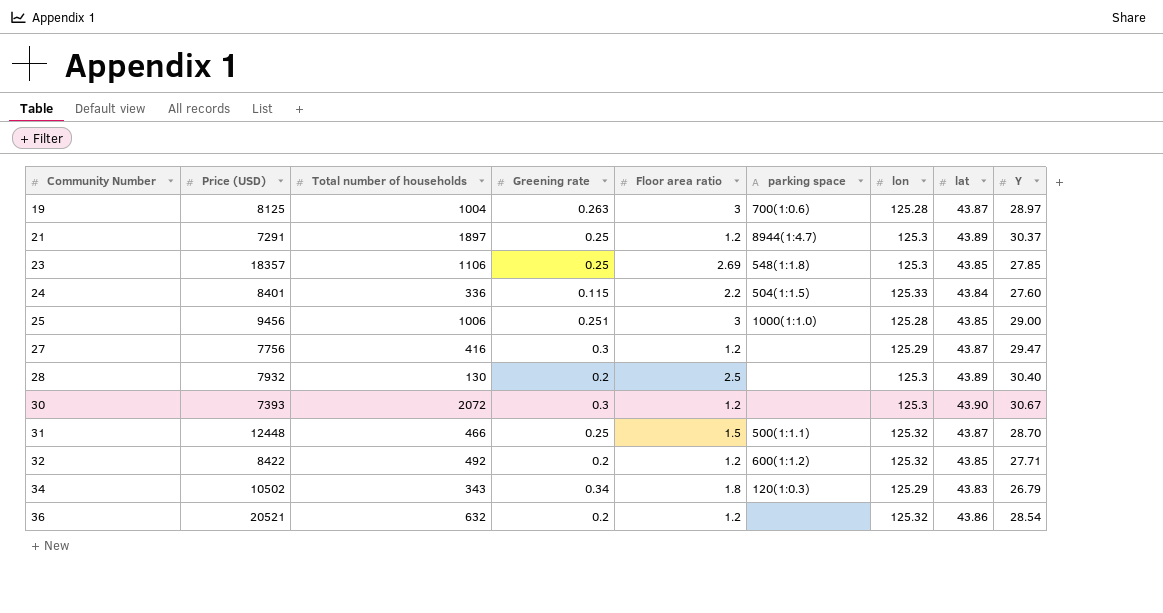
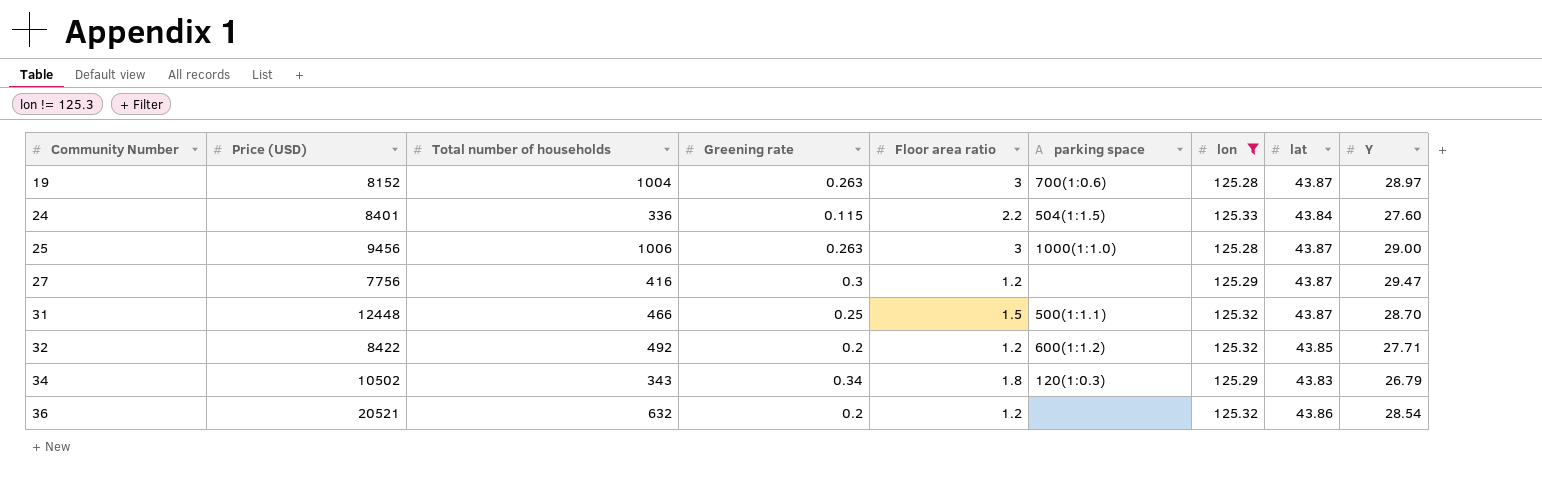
filter: none -> lon != 125.3
19 | Price (USD): 8125 -> 8152
25 | Greening rate: 0.251 -> 0.263
25 | lat: 43.85 -> 43.87

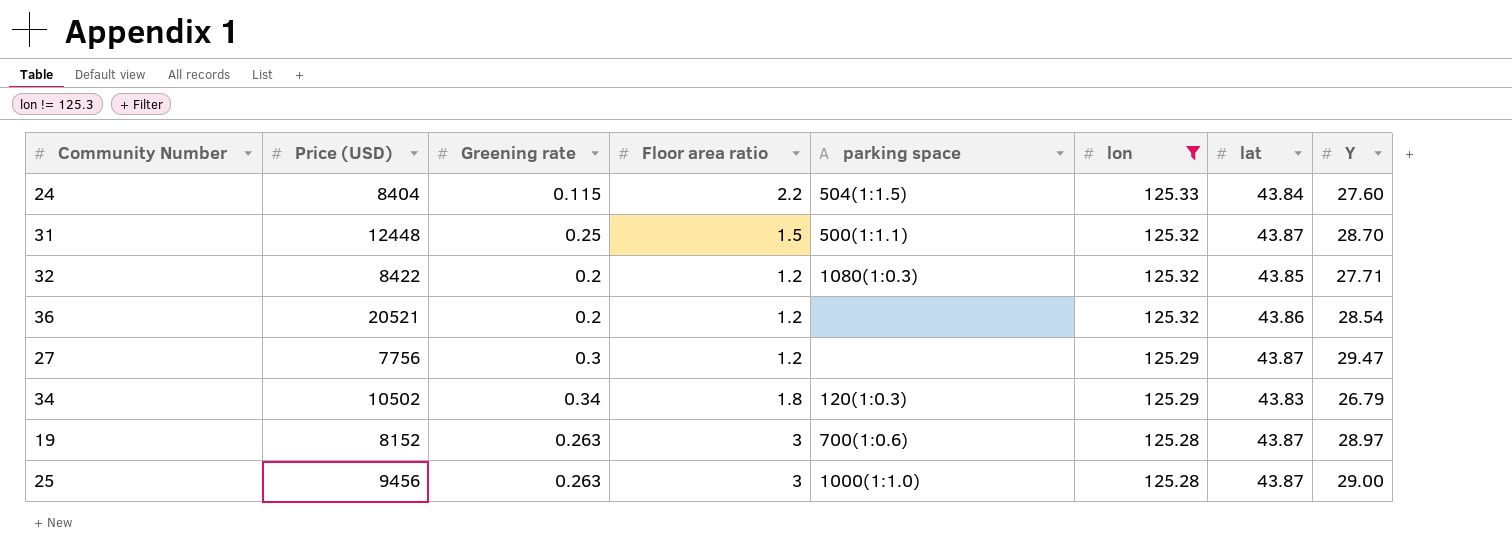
row order: Community Number ascending -> lon descending
column Total number of households | position: 3 -> none
24 | Price (USD): 8401 -> 8404
32 | parking space: 600(1:1.2) -> 1080(1:0.3)

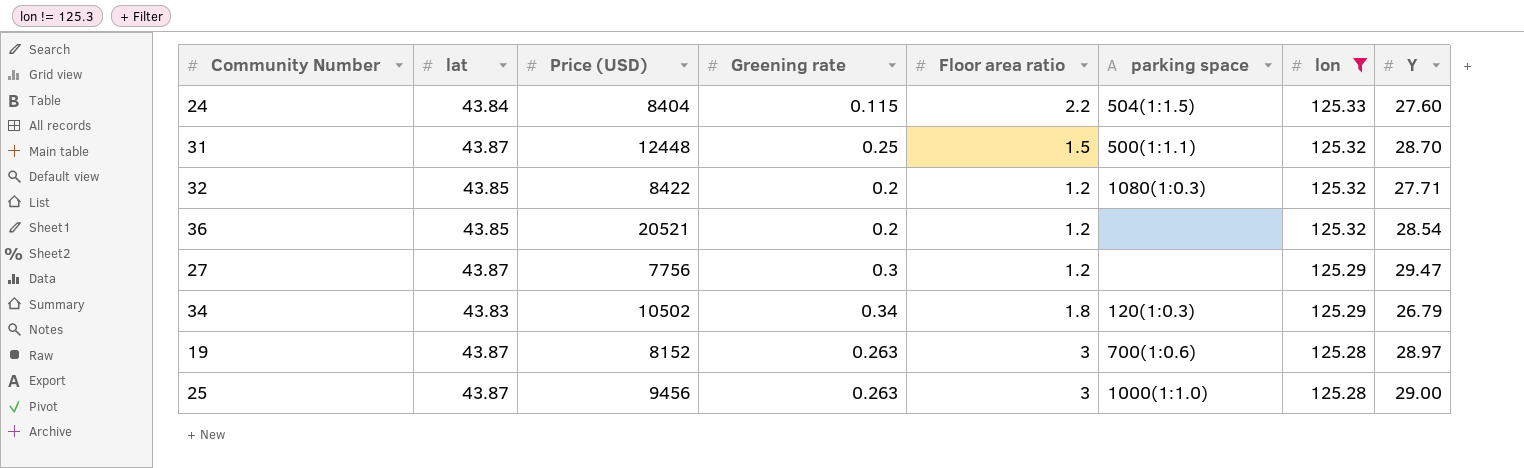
column lat | position: 7 -> 2
36 | lat: 43.86 -> 43.85

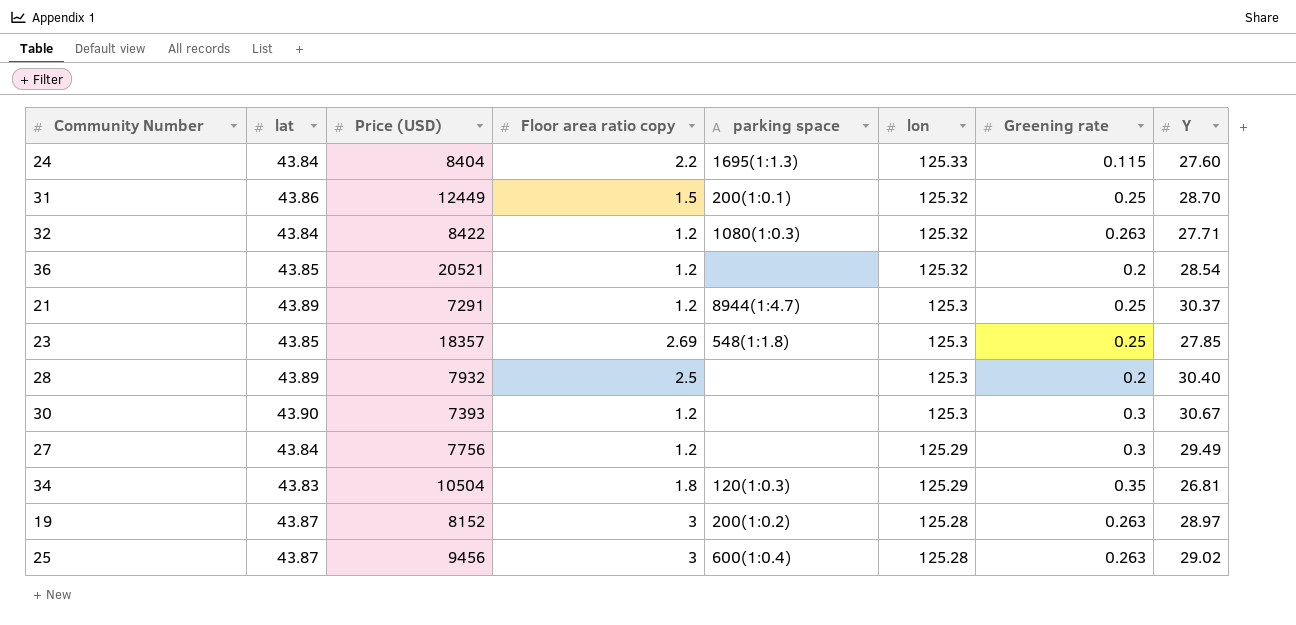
filter: lon != 125.3 -> none
column name: Floor area ratio -> Floor area ratio copy
column Greening rate | position: 4 -> 7
24 | parking space: 504(1:1.5) -> 1695(1:1.3)
31 | lat: 43.87 -> 43.86
31 | Price (USD): 12448 -> 12449
31 | parking space: 500(1:1.1) -> 200(1:0.1)
32 | lat: 43.85 -> 43.84
32 | Greening rate: 0.2 -> 0.263
27 | lat: 43.87 -> 43.84
27 | Y: 29.47 -> 29.49
34 | Price (USD): 10502 -> 10504
34 | Greening rate: 0.34 -> 0.35
34 | Y: 26.79 -> 26.81
19 | parking space: 700(1:0.6) -> 200(1:0.2)
25 | parking space: 1000(1:1.0) -> 600(1:0.4)
25 | Y: 29.00 -> 29.02

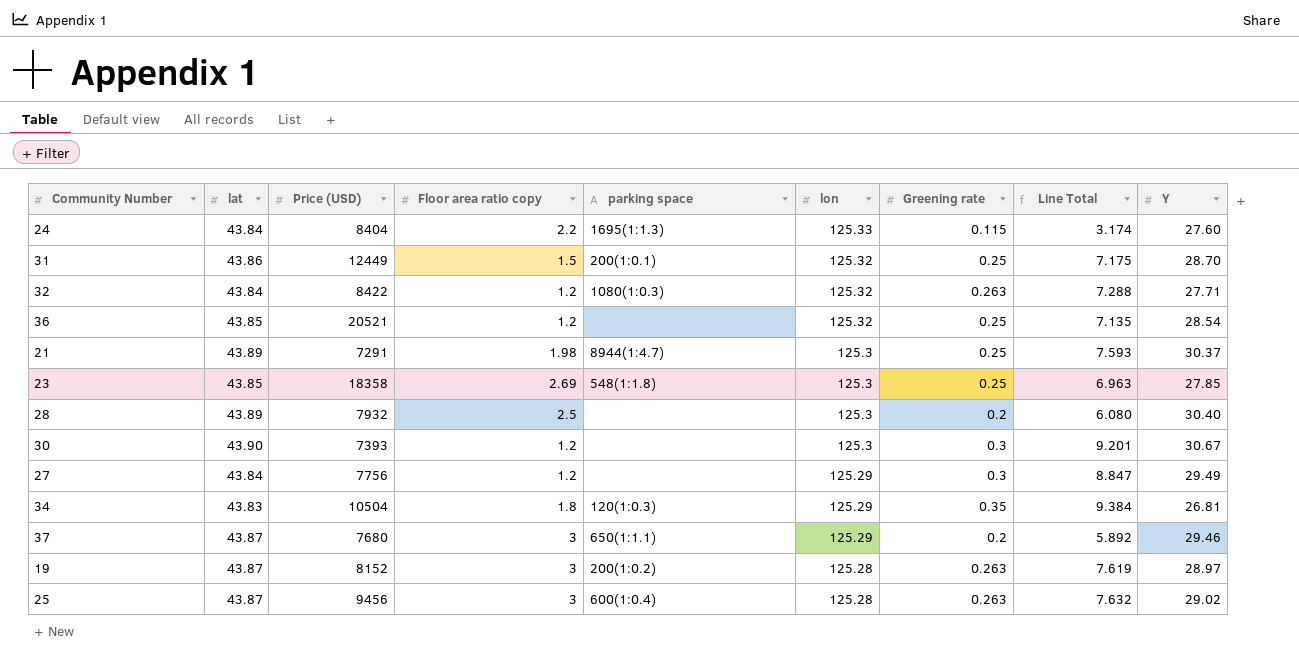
column Line Total | formula: none -> [Greening rate] * [Y]
36 | Greening rate: 0.2 -> 0.25
21 | Floor area ratio copy: 1.2 -> 1.98
23 | Price (USD): 18357 -> 18358
row 37: none -> 43.87 | 7680 | 3 | 650(1:1.1) | 125.29 | 0.2 | 5.892 | 29.46

